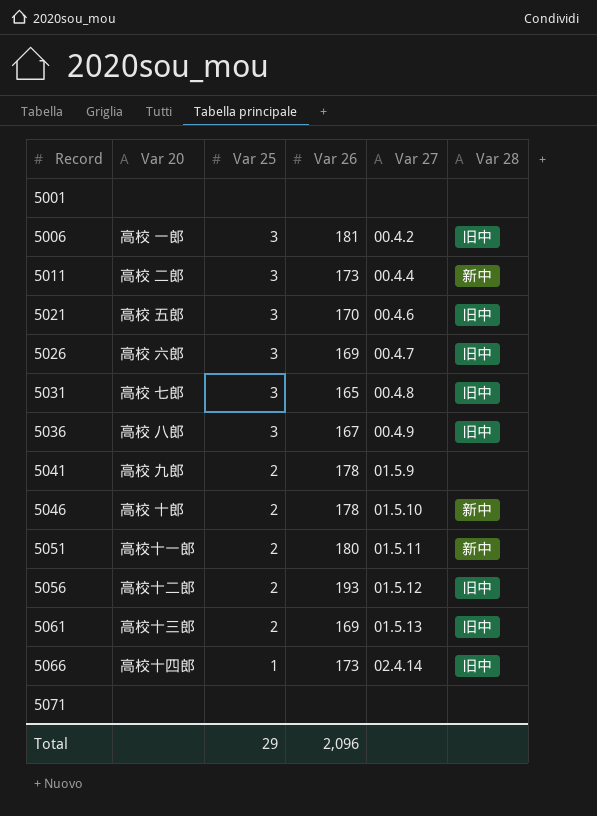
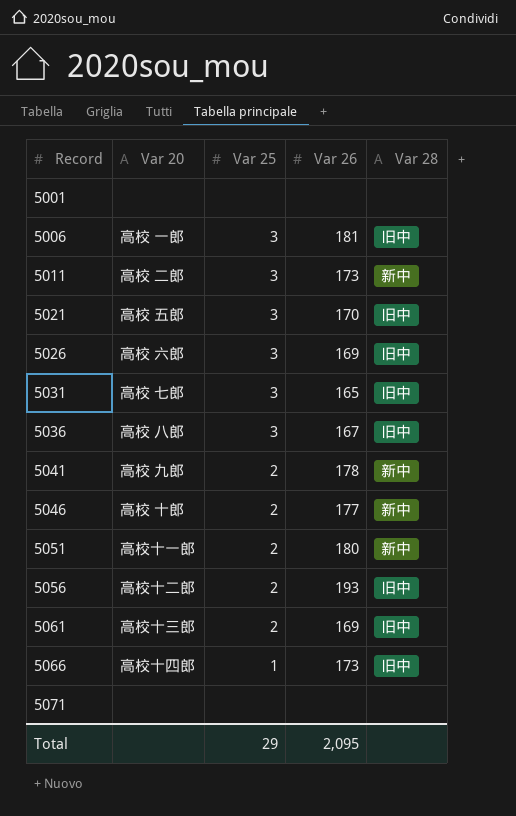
column Var 27 | position: 5 -> none
5041 | Var 28: none -> 新中
5046 | Var 26: 178 -> 177
Total | Var 26: 2,096 -> 2,095

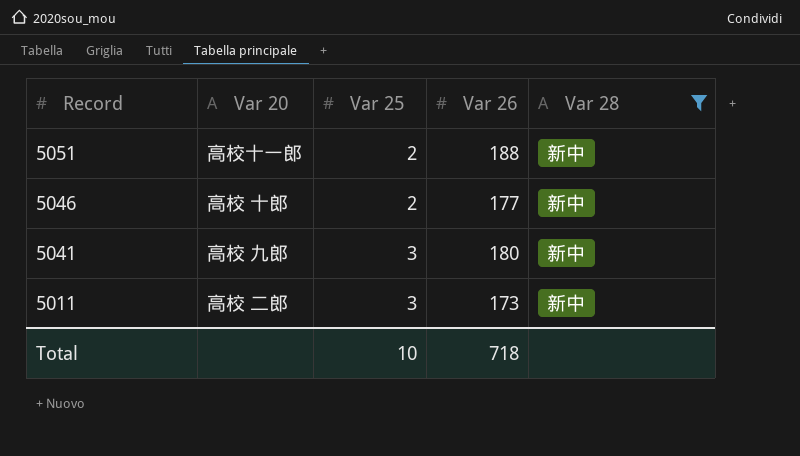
filter: none -> Var 28 = 新中
row order: Record ascending -> Record descending
5051 | Var 26: 180 -> 188
5041 | Var 25: 2 -> 3
5041 | Var 26: 178 -> 180
Total | Var 25: 29 -> 10
Total | Var 26: 2,095 -> 718

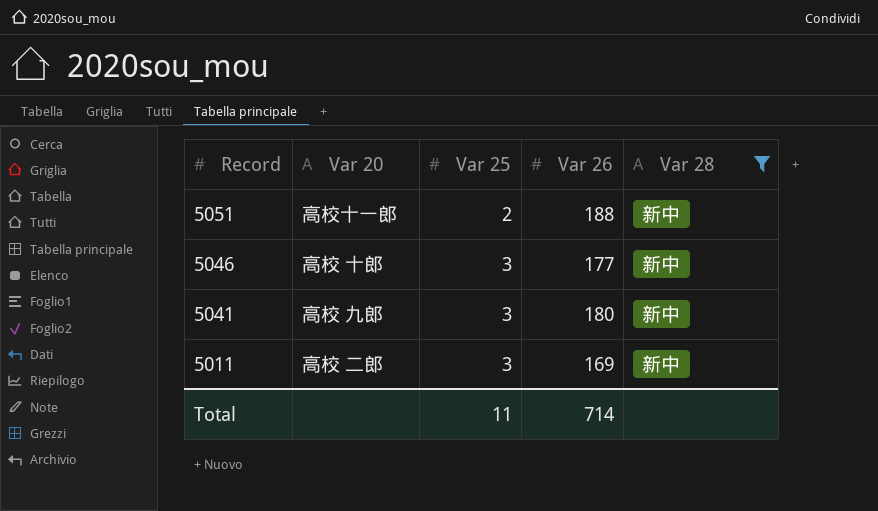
5046 | Var 25: 2 -> 3
5011 | Var 26: 173 -> 169
Total | Var 25: 10 -> 11
Total | Var 26: 718 -> 714

